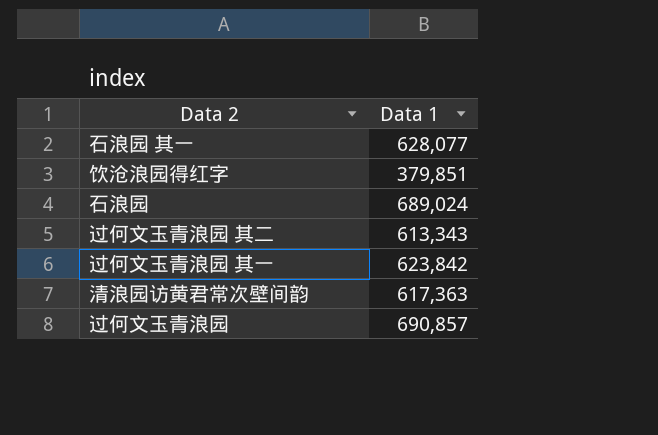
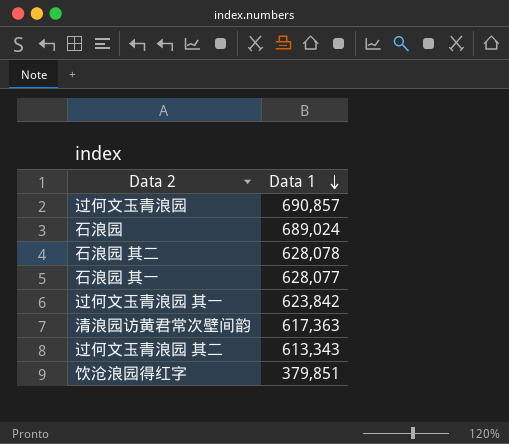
row order: none -> Data 1 descending
row 石浪园 其二: none -> 628,078

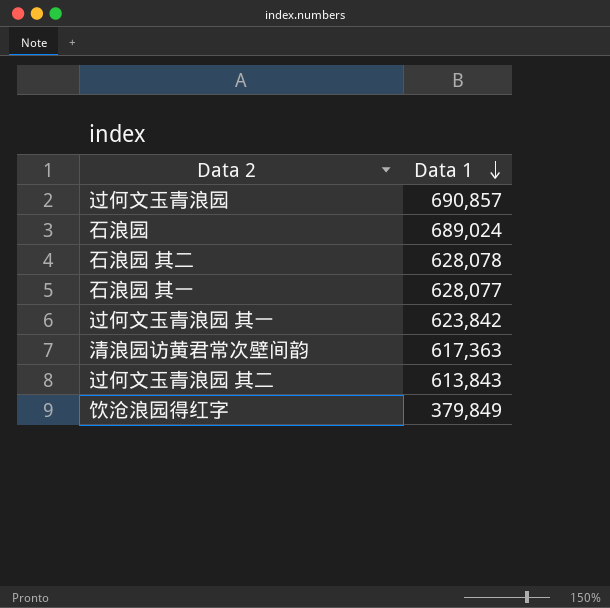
过何文玉青浪园 其二 | Data 1: 613,343 -> 613,843
饮沧浪园得红字 | Data 1: 379,851 -> 379,849

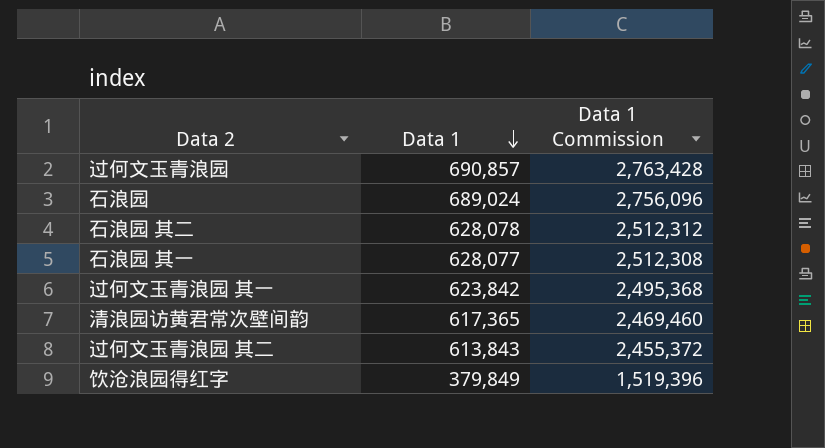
column Data 1 Commission | formula: none -> [Data 1] * 4
清浪园访黄君常次壁间韵 | Data 1: 617,363 -> 617,365

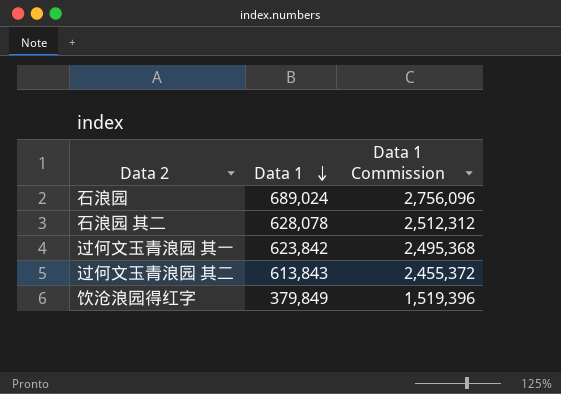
row 过何文玉青浪园: 690,857 | 2,763,428 -> none
row 石浪园 其一: 628,077 | 2,512,308 -> none
row 清浪园访黄君常次壁间韵: 617,365 | 2,469,460 -> none

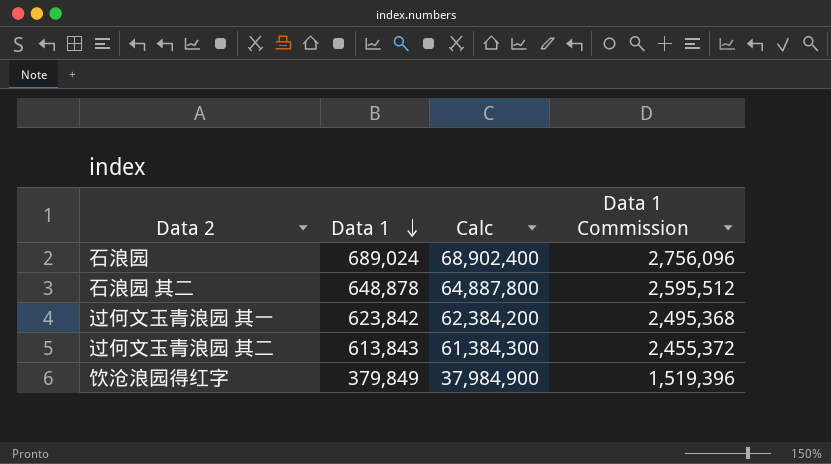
column Calc | formula: none -> [Data 1] * 100
石浪园 其二 | Data 1: 628,078 -> 648,878
石浪园 其二 | Data 1 Commission: 2,512,312 -> 2,595,512

